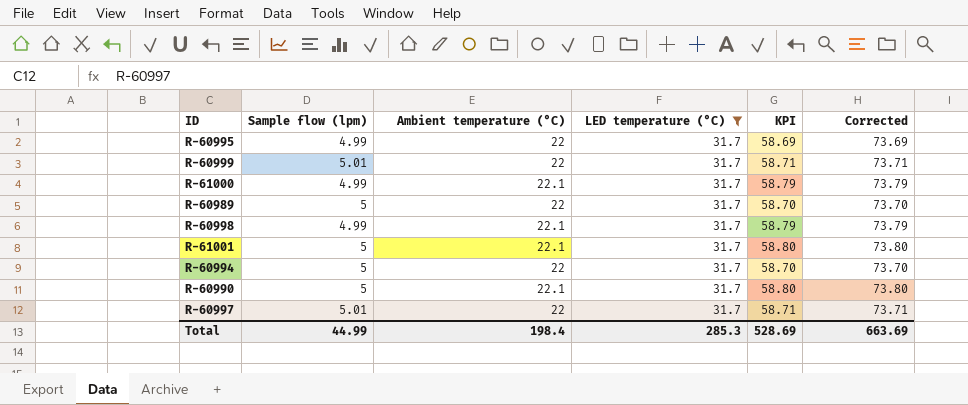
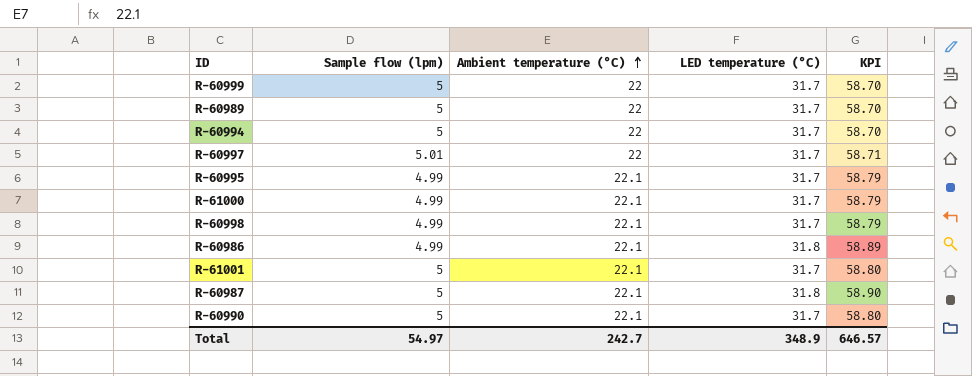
filter: LED temperature (°C) = 31.7 -> none
row order: none -> Ambient temperature (°C) ascending
column Corrected | formula: [KPI] + 15 -> none
R-60999 | Sample flow (lpm): 5.01 -> 5
R-60999 | KPI: 58.71 -> 58.70
R-60995 | Ambient temperature (°C): 22 -> 22.1
R-60995 | KPI: 58.69 -> 58.79
Total | Sample flow (lpm): 44.99 -> 54.97
Total | Ambient temperature (°C): 198.4 -> 242.7
Total | LED temperature (°C): 285.3 -> 348.9
Total | KPI: 528.69 -> 646.57

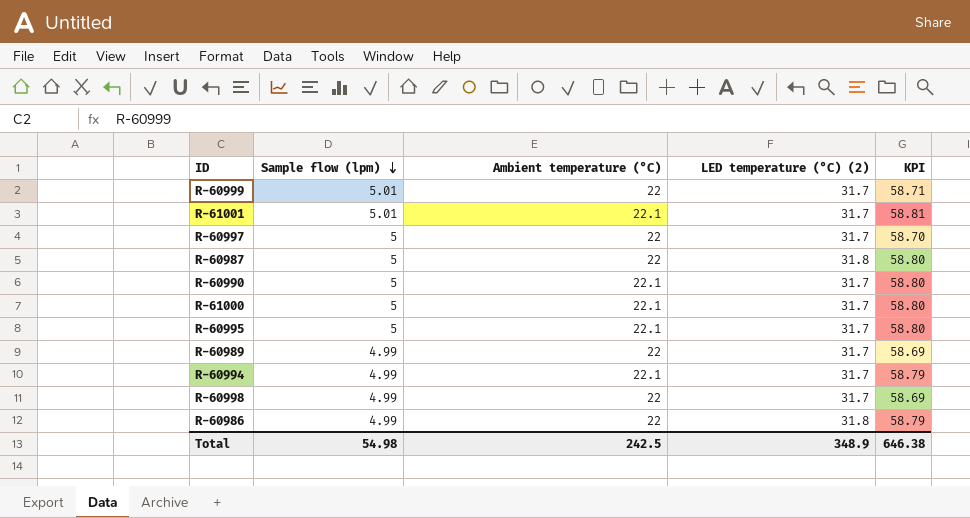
row order: Ambient temperature (°C) ascending -> Sample flow (lpm) descending
column name: LED temperature (°C) -> LED temperature (°C) (2)
R-60999 | Sample flow (lpm): 5 -> 5.01
R-60999 | KPI: 58.70 -> 58.71
R-61001 | Sample flow (lpm): 5 -> 5.01
R-61001 | KPI: 58.80 -> 58.81
R-60997 | Sample flow (lpm): 5.01 -> 5
R-60997 | KPI: 58.71 -> 58.70
R-60987 | Ambient temperature (°C): 22.1 -> 22
R-60987 | KPI: 58.90 -> 58.80
R-61000 | Sample flow (lpm): 4.99 -> 5
R-61000 | KPI: 58.79 -> 58.80
R-60995 | Sample flow (lpm): 4.99 -> 5
R-60995 | KPI: 58.79 -> 58.80
R-60989 | Sample flow (lpm): 5 -> 4.99
R-60989 | KPI: 58.70 -> 58.69
R-60994 | Sample flow (lpm): 5 -> 4.99
R-60994 | Ambient temperature (°C): 22 -> 22.1
R-60994 | KPI: 58.70 -> 58.79
R-60998 | Ambient temperature (°C): 22.1 -> 22
R-60998 | KPI: 58.79 -> 58.69
R-60986 | Ambient temperature (°C): 22.1 -> 22
R-60986 | KPI: 58.89 -> 58.79
Total | Sample flow (lpm): 54.97 -> 54.98
Total | Ambient temperature (°C): 242.7 -> 242.5
Total | KPI: 646.57 -> 646.38

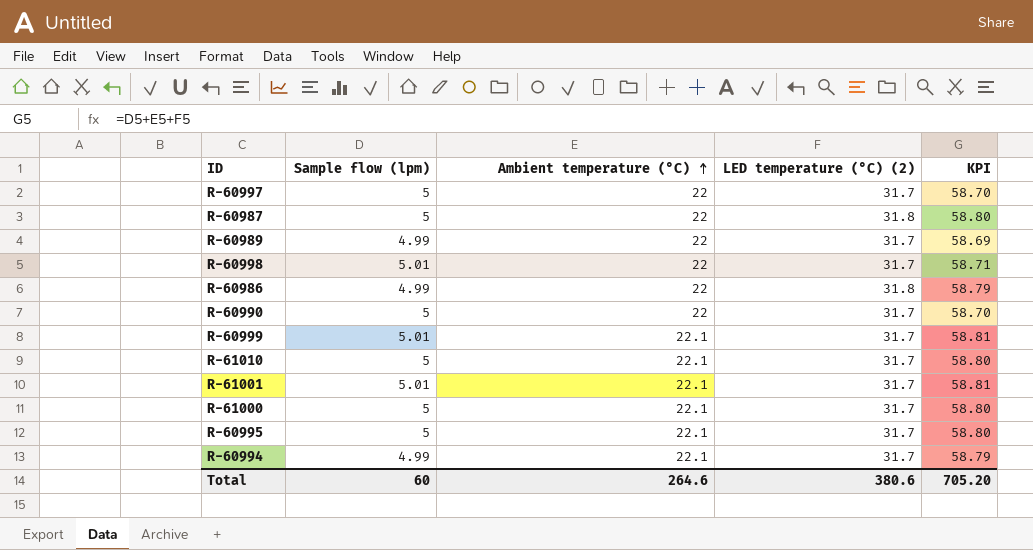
row order: Sample flow (lpm) descending -> Ambient temperature (°C) ascending
R-60998 | Sample flow (lpm): 4.99 -> 5.01
R-60998 | KPI: 58.69 -> 58.71
R-60990 | Ambient temperature (°C): 22.1 -> 22
R-60990 | KPI: 58.80 -> 58.70
R-60999 | Ambient temperature (°C): 22 -> 22.1
R-60999 | KPI: 58.71 -> 58.81
row R-61010: none -> 5 | 22.1 | 31.7 | 58.80
Total | Sample flow (lpm): 54.98 -> 60
Total | Ambient temperature (°C): 242.5 -> 264.6
Total | LED temperature (°C) (2): 348.9 -> 380.6
Total | KPI: 646.38 -> 705.20

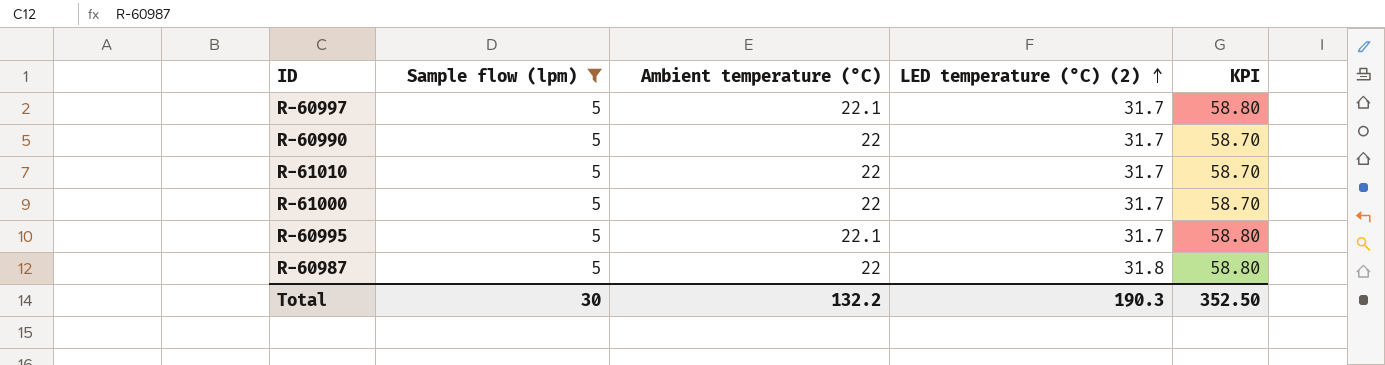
filter: none -> Sample flow (lpm) = 5
row order: Ambient temperature (°C) ascending -> LED temperature (°C) (2) ascending
R-60997 | Ambient temperature (°C): 22 -> 22.1
R-60997 | KPI: 58.70 -> 58.80
R-61010 | Ambient temperature (°C): 22.1 -> 22
R-61010 | KPI: 58.80 -> 58.70
R-61000 | Ambient temperature (°C): 22.1 -> 22
R-61000 | KPI: 58.80 -> 58.70
Total | Sample flow (lpm): 60 -> 30
Total | Ambient temperature (°C): 264.6 -> 132.2
Total | LED temperature (°C) (2): 380.6 -> 190.3
Total | KPI: 705.20 -> 352.50

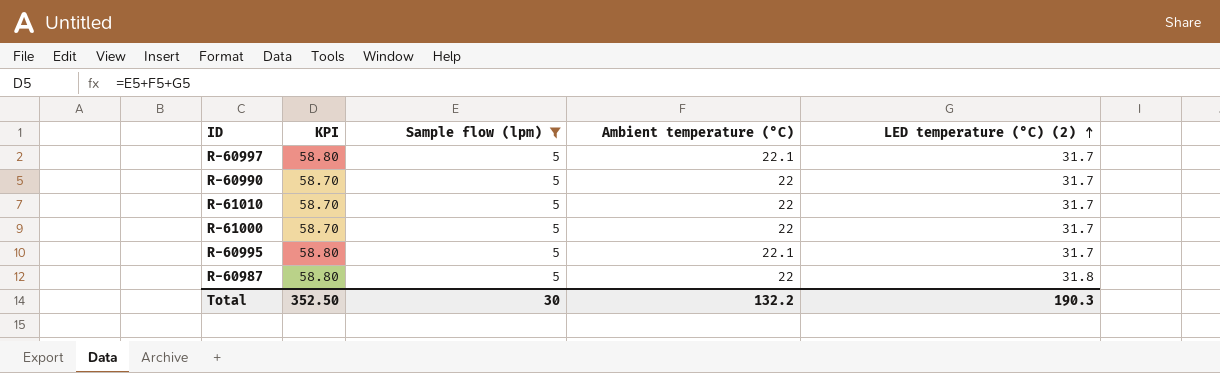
column KPI | position: 5 -> 2

